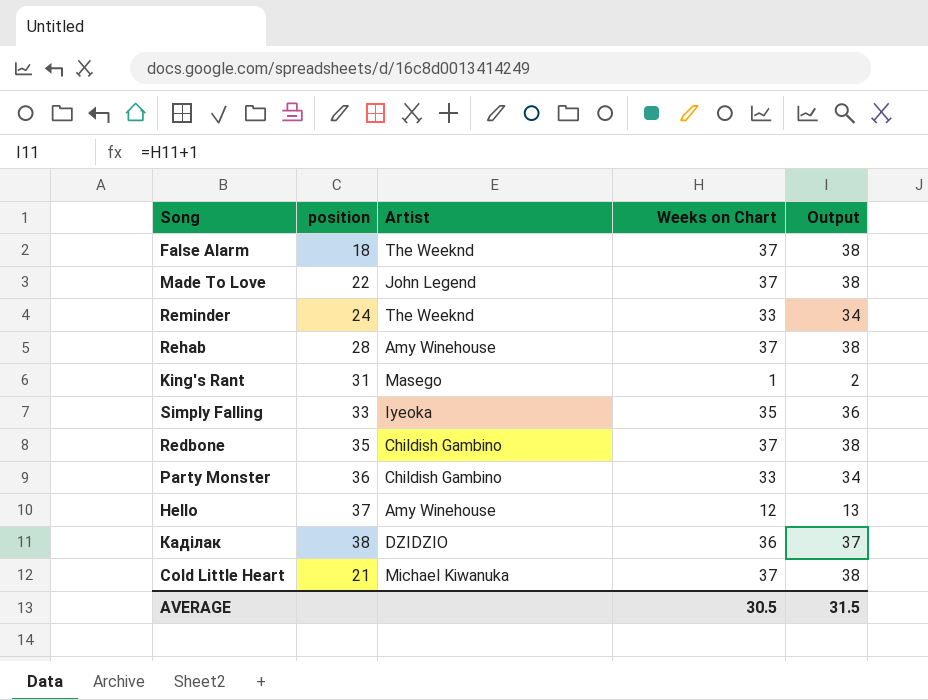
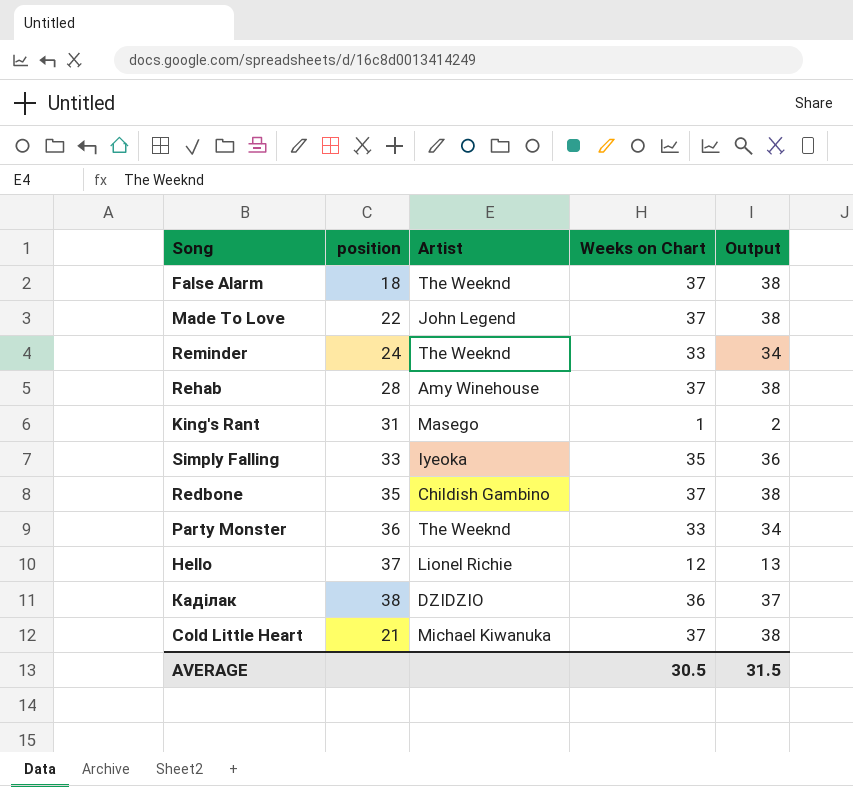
Party Monster | Artist: Childish Gambino -> The Weeknd
Hello | Artist: Amy Winehouse -> Lionel Richie

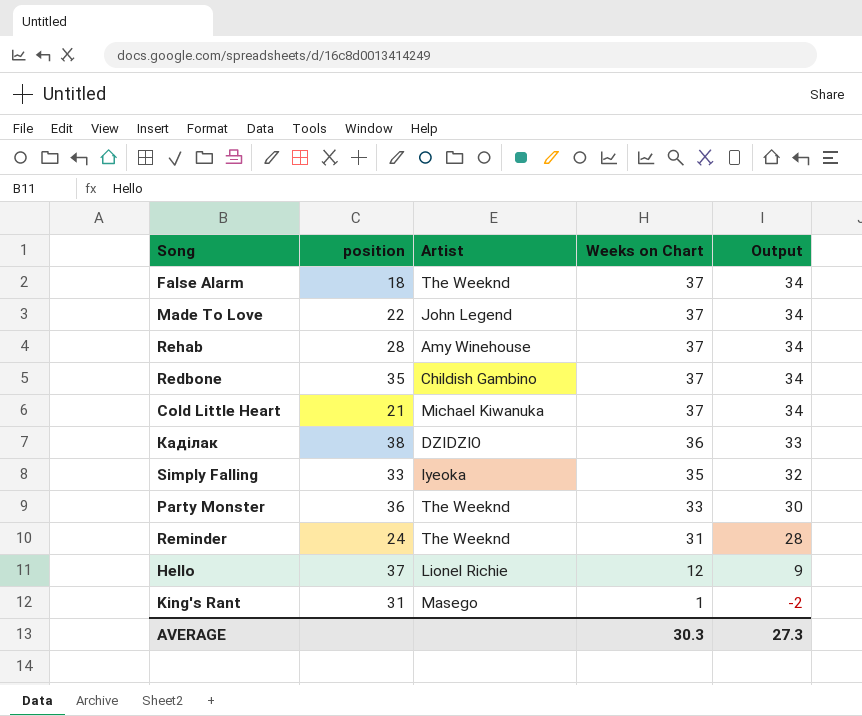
row order: none -> Weeks on Chart descending
column Output | formula: [Weeks on Chart] + 1 -> [Weeks on Chart] - 3
Reminder | Weeks on Chart: 33 -> 31
AVERAGE | Weeks on Chart: 30.5 -> 30.3
AVERAGE | Output: 31.5 -> 27.3

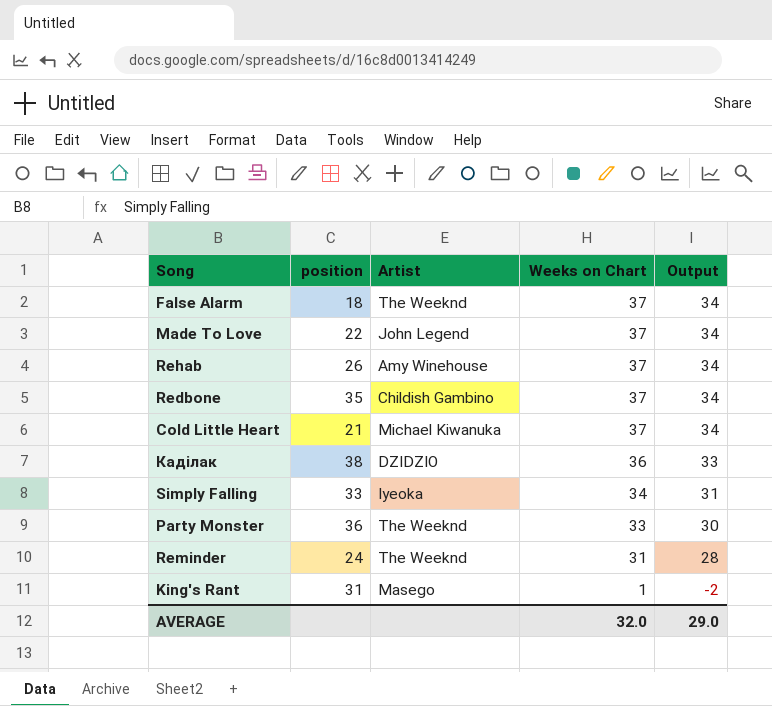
row Hello: 37 | Lionel Richie | 12 | 9 -> none
Rehab | position: 28 -> 26
Simply Falling | Weeks on Chart: 35 -> 34
Simply Falling | Output: 32 -> 31
AVERAGE | Weeks on Chart: 30.3 -> 32.0
AVERAGE | Output: 27.3 -> 29.0

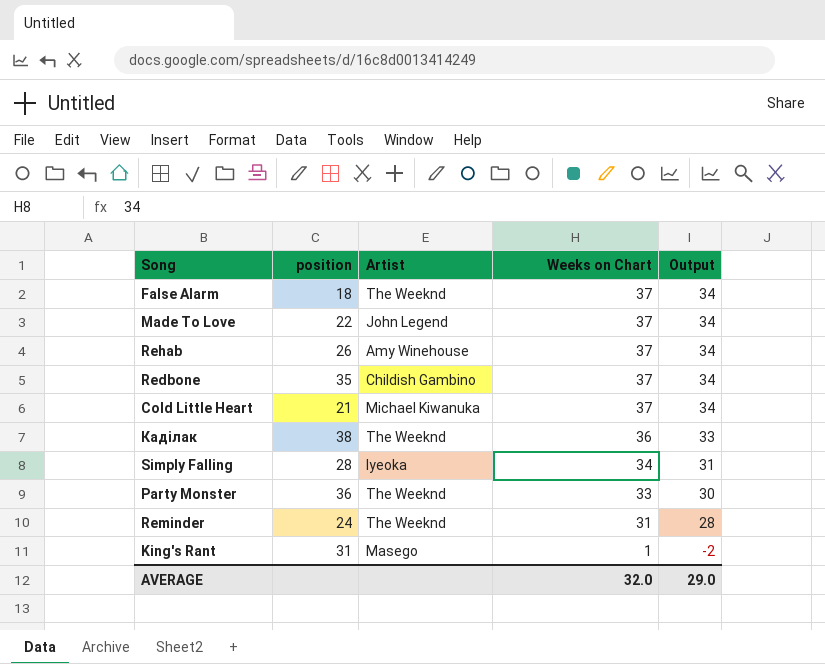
Каділак | Artist: DZIDZIO -> The Weeknd
Simply Falling | position: 33 -> 28

